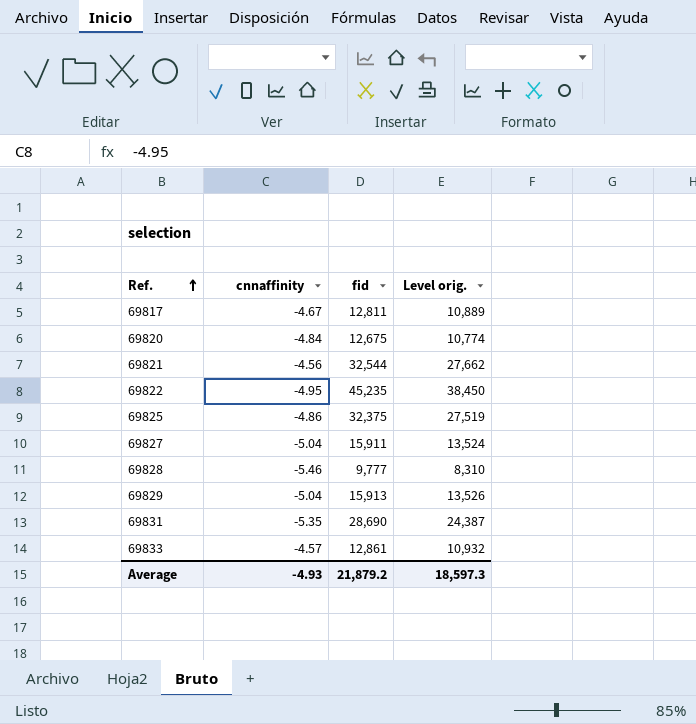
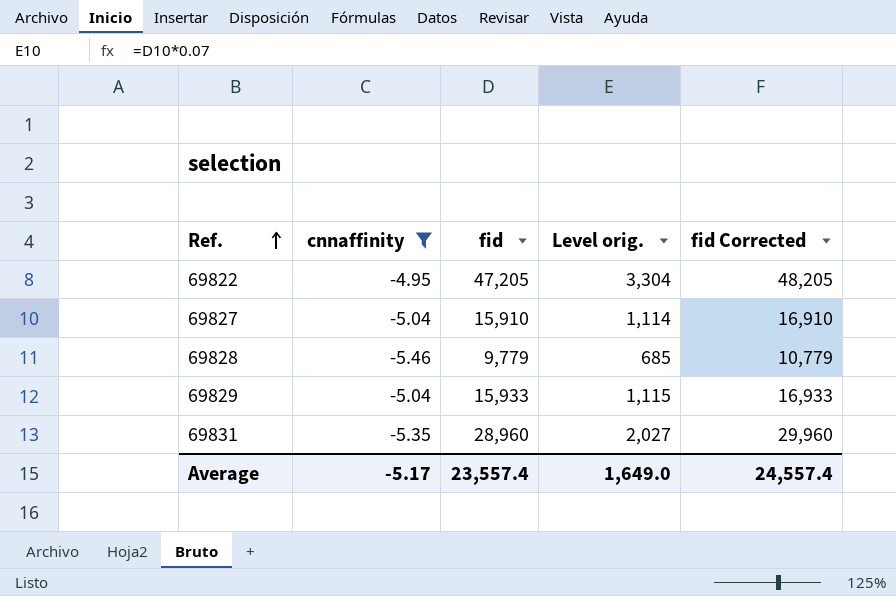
filter: none -> cnnaffinity <= -4.95
column Level orig. | formula: [fid] * 0.85 -> [fid] * 0.07
column fid Corrected | formula: none -> [fid] + 1000
69822 | fid: 45,235 -> 47,205
69827 | fid: 15,911 -> 15,910
69828 | fid: 9,777 -> 9,779
69829 | fid: 15,913 -> 15,933
69831 | fid: 28,690 -> 28,960
Average | cnnaffinity: -4.93 -> -5.17
Average | fid: 21,879.2 -> 23,557.4
Average | Level orig.: 18,597.3 -> 1,649.0

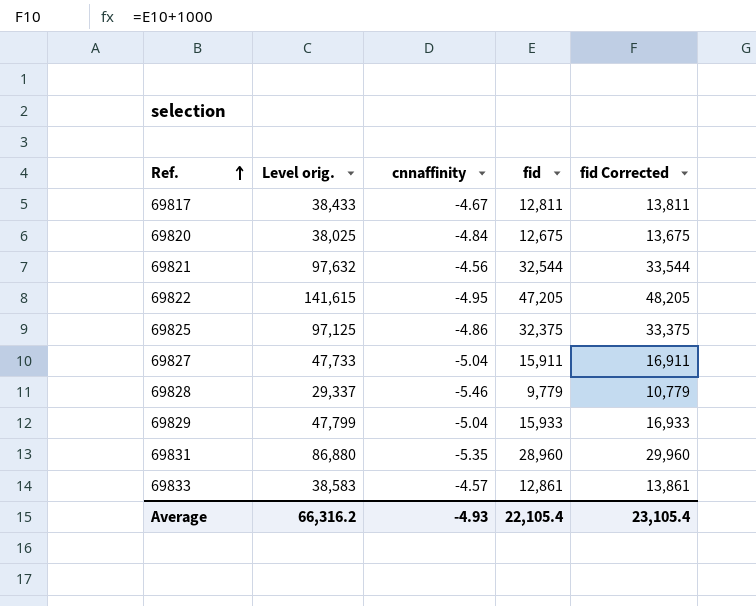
filter: cnnaffinity <= -4.95 -> none
column Level orig. | formula: [fid] * 0.07 -> [fid] * 3
column Level orig. | position: 4 -> 2
69827 | fid: 15,910 -> 15,911
69827 | fid Corrected: 16,910 -> 16,911
Average | Level orig.: 1,649.0 -> 66,316.2
Average | cnnaffinity: -5.17 -> -4.93
Average | fid: 23,557.4 -> 22,105.4
Average | fid Corrected: 24,557.4 -> 23,105.4

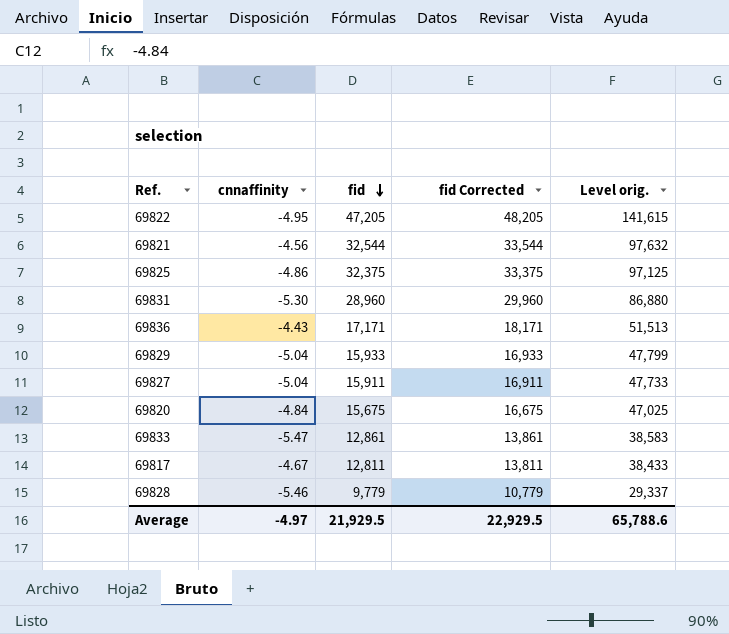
row order: Ref. ascending -> fid descending
column Level orig. | position: 2 -> 5
69831 | cnnaffinity: -5.35 -> -5.30
row 69836: none -> -4.43 | 17,171 | 18,171 | 51,513
69820 | fid: 12,675 -> 15,675
69820 | fid Corrected: 13,675 -> 16,675
69820 | Level orig.: 38,025 -> 47,025
69833 | cnnaffinity: -4.57 -> -5.47
Average | cnnaffinity: -4.93 -> -4.97
Average | fid: 22,105.4 -> 21,929.5
Average | fid Corrected: 23,105.4 -> 22,929.5
Average | Level orig.: 66,316.2 -> 65,788.6

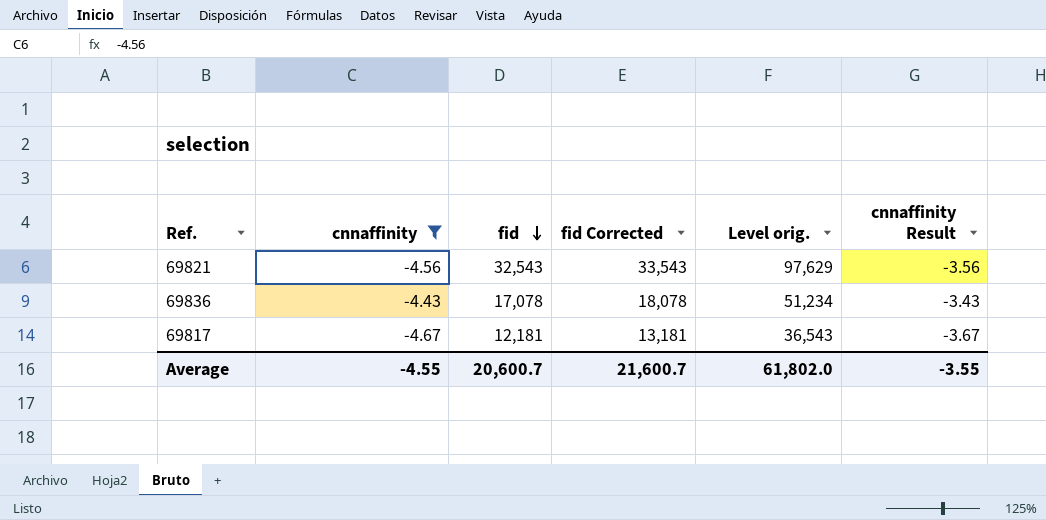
filter: none -> cnnaffinity >= -4.67
column cnnaffinity Result | formula: none -> [cnnaffinity] + 1
69821 | fid: 32,544 -> 32,543
69821 | fid Corrected: 33,544 -> 33,543
69821 | Level orig.: 97,632 -> 97,629
69836 | fid: 17,171 -> 17,078
69836 | fid Corrected: 18,171 -> 18,078
69836 | Level orig.: 51,513 -> 51,234
69817 | fid: 12,811 -> 12,181
69817 | fid Corrected: 13,811 -> 13,181
69817 | Level orig.: 38,433 -> 36,543
Average | cnnaffinity: -4.97 -> -4.55
Average | fid: 21,929.5 -> 20,600.7
Average | fid Corrected: 22,929.5 -> 21,600.7
Average | Level orig.: 65,788.6 -> 61,802.0

